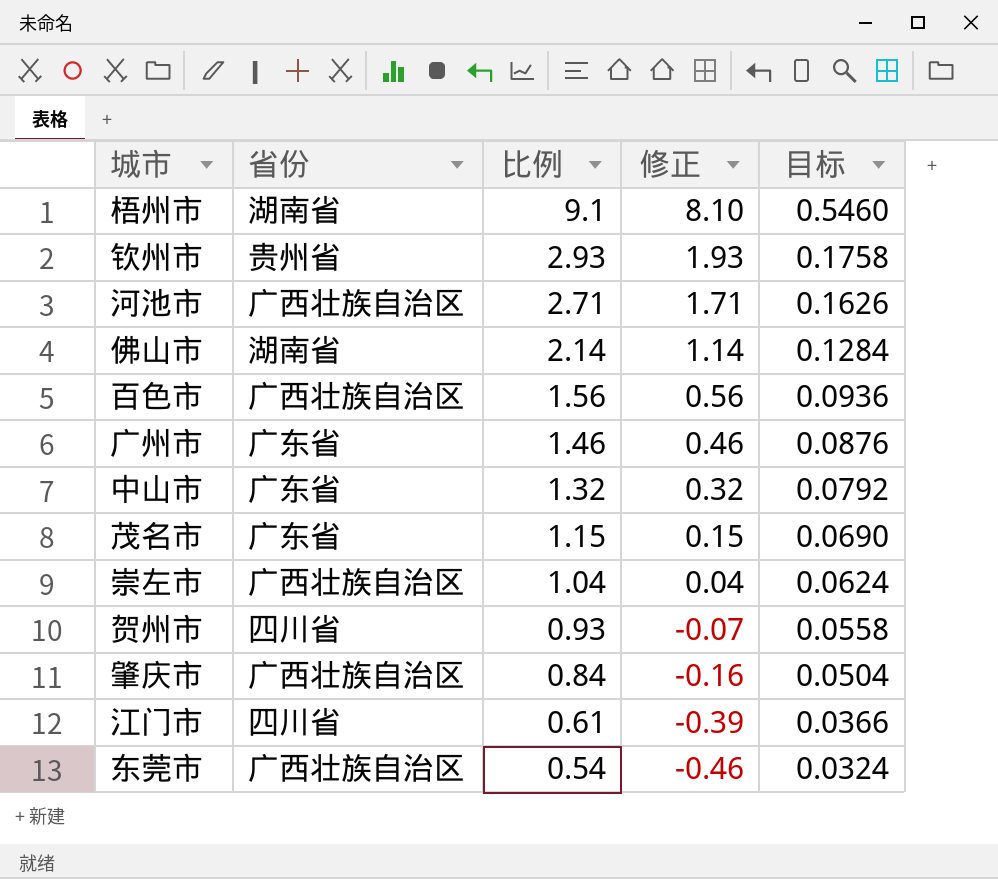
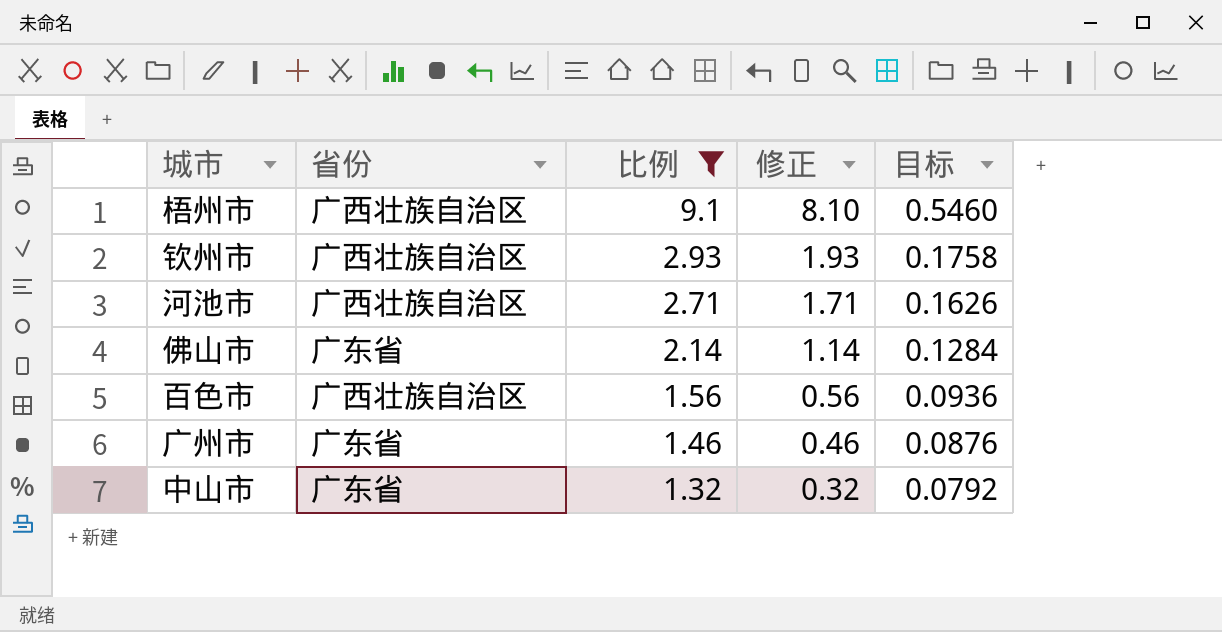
filter: none -> 比例 >= 1.32
梧州市 | 省份: 湖南省 -> 广西壮族自治区
钦州市 | 省份: 贵州省 -> 广西壮族自治区
佛山市 | 省份: 湖南省 -> 广东省

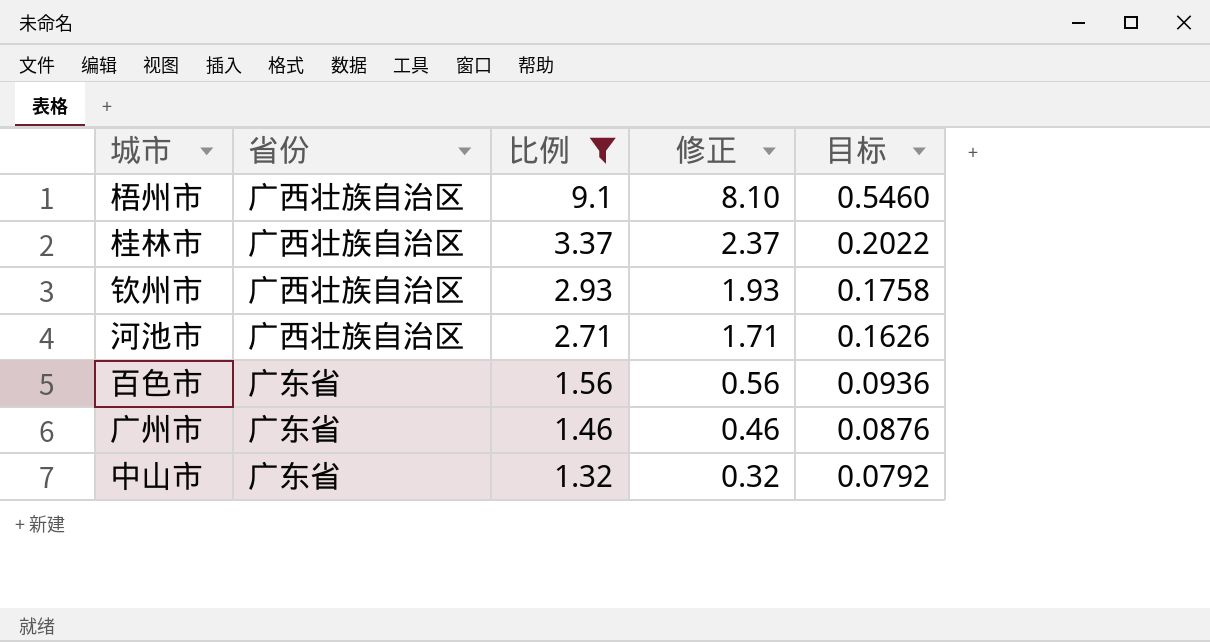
row 佛山市: 广东省 | 2.14 | 1.14 | 0.1284 -> none
row 桂林市: none -> 广西壮族自治区 | 3.37 | 2.37 | 0.2022
百色市 | 省份: 广西壮族自治区 -> 广东省

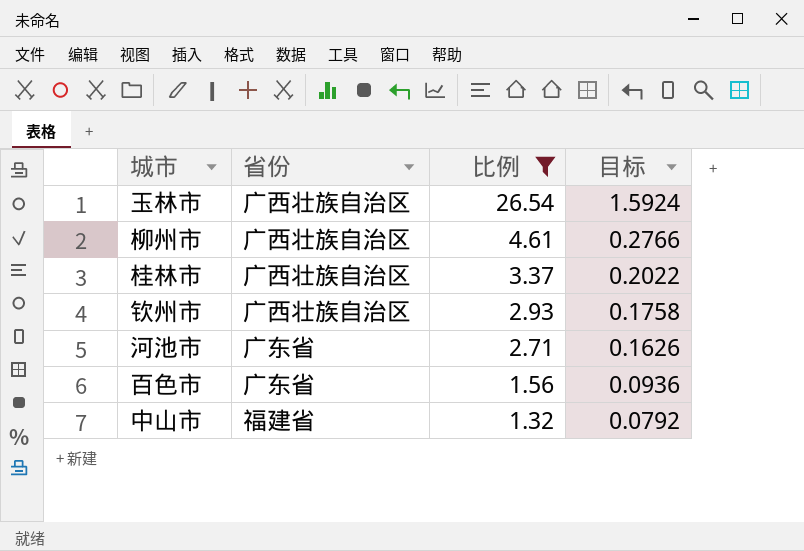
column 修正 | formula: [比例] - 1 -> none
row 梧州市: 广西壮族自治区 | 9.1 | 8.10 | 0.5460 -> none
row 广州市: 广东省 | 1.46 | 0.46 | 0.0876 -> none
row 玉林市: none -> 广西壮族自治区 | 26.54 | 1.5924
row 柳州市: none -> 广西壮族自治区 | 4.61 | 0.2766
河池市 | 省份: 广西壮族自治区 -> 广东省
中山市 | 省份: 广东省 -> 福建省

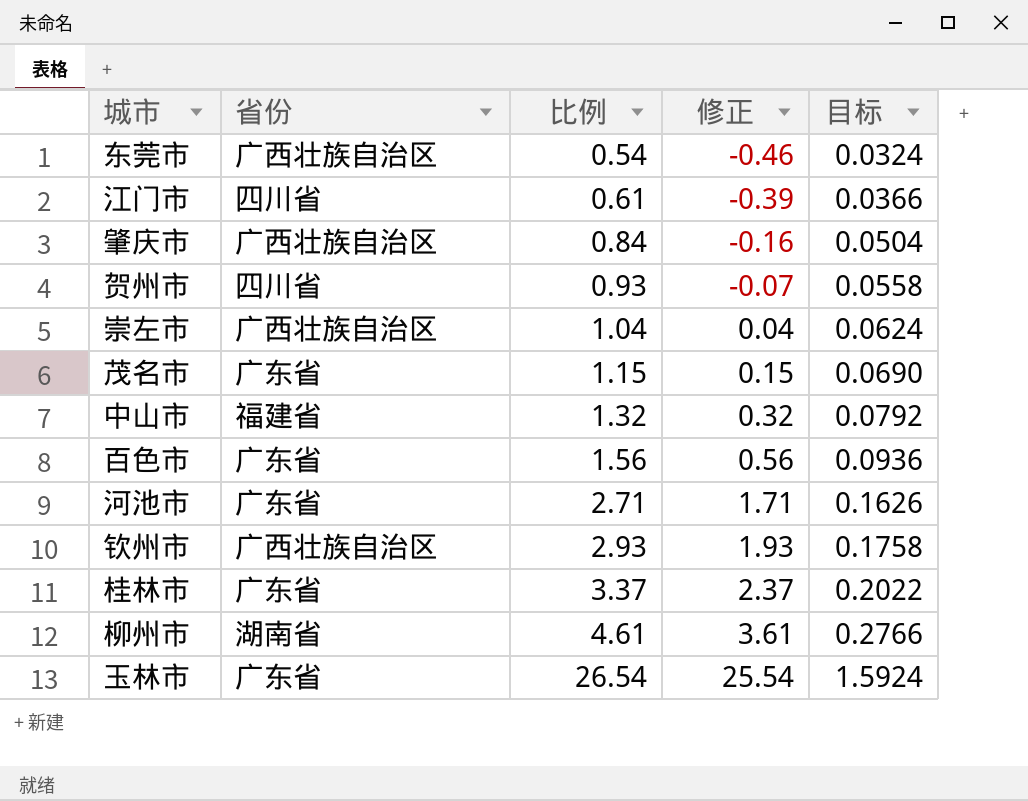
filter: 比例 >= 1.32 -> none
row order: 比例 descending -> 比例 ascending
column 修正 | formula: none -> [比例] - 1
桂林市 | 省份: 广西壮族自治区 -> 广东省
柳州市 | 省份: 广西壮族自治区 -> 湖南省
玉林市 | 省份: 广西壮族自治区 -> 广东省

